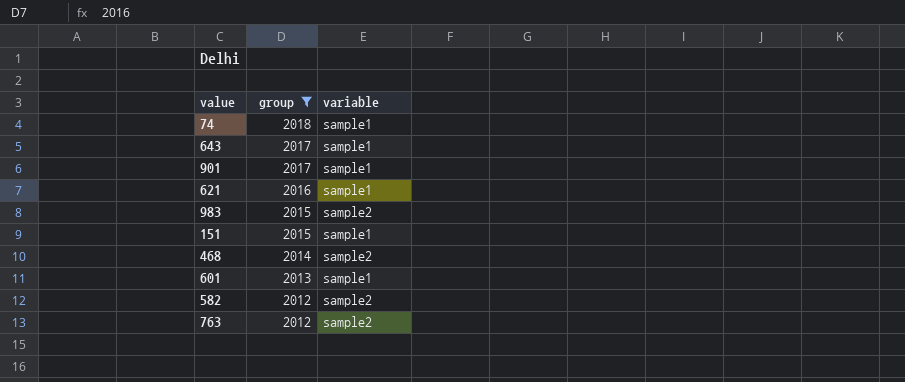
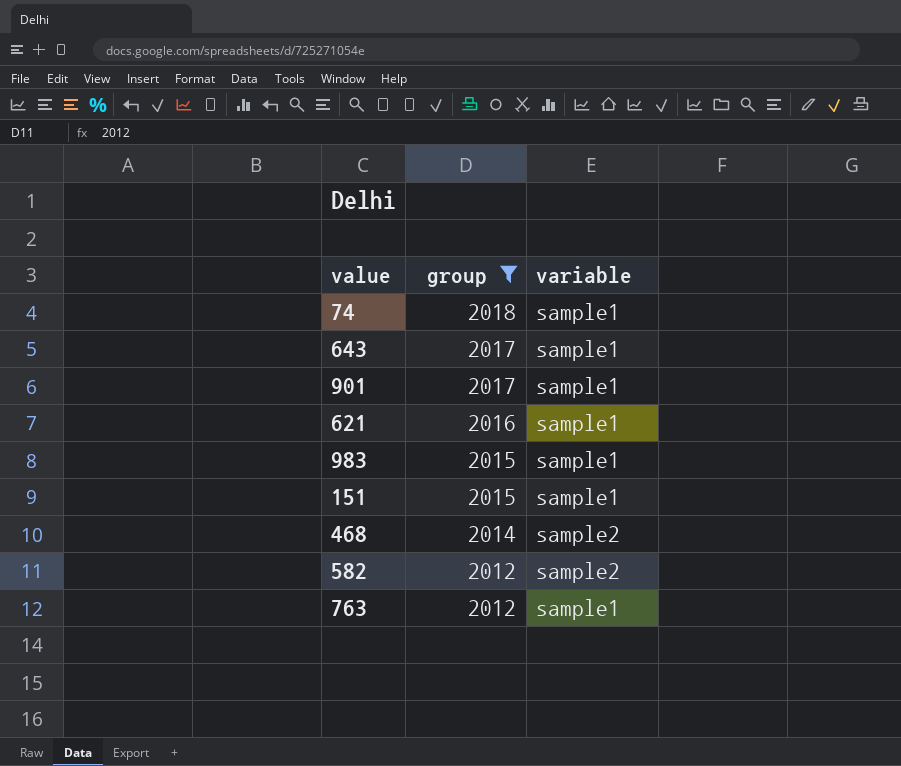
row 601: 2013 | sample1 -> none
983 | variable: sample2 -> sample1
763 | variable: sample2 -> sample1

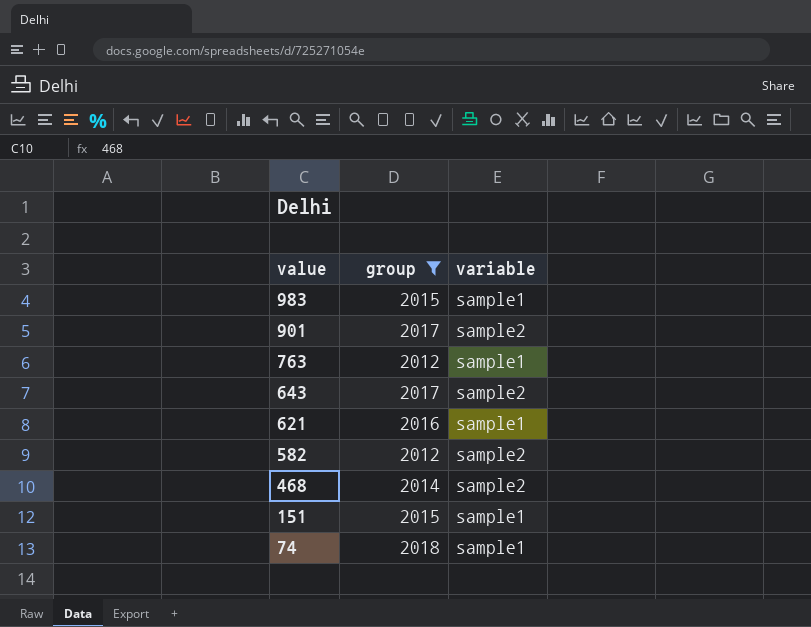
row order: group descending -> value descending
901 | variable: sample1 -> sample2
643 | variable: sample1 -> sample2

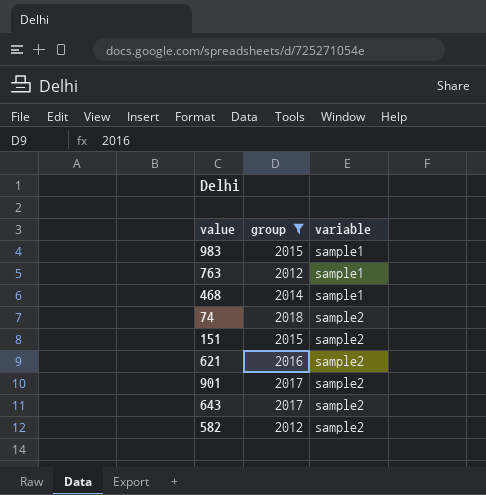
row order: value descending -> variable ascending
468 | variable: sample2 -> sample1
74 | variable: sample1 -> sample2
151 | variable: sample1 -> sample2
621 | variable: sample1 -> sample2

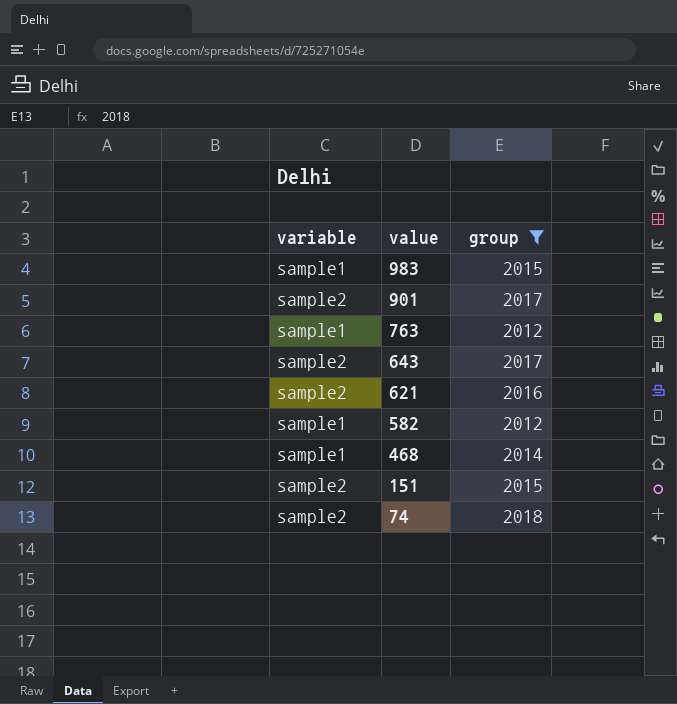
row order: variable ascending -> value descending
column variable | position: 3 -> 1
582 | variable: sample2 -> sample1

